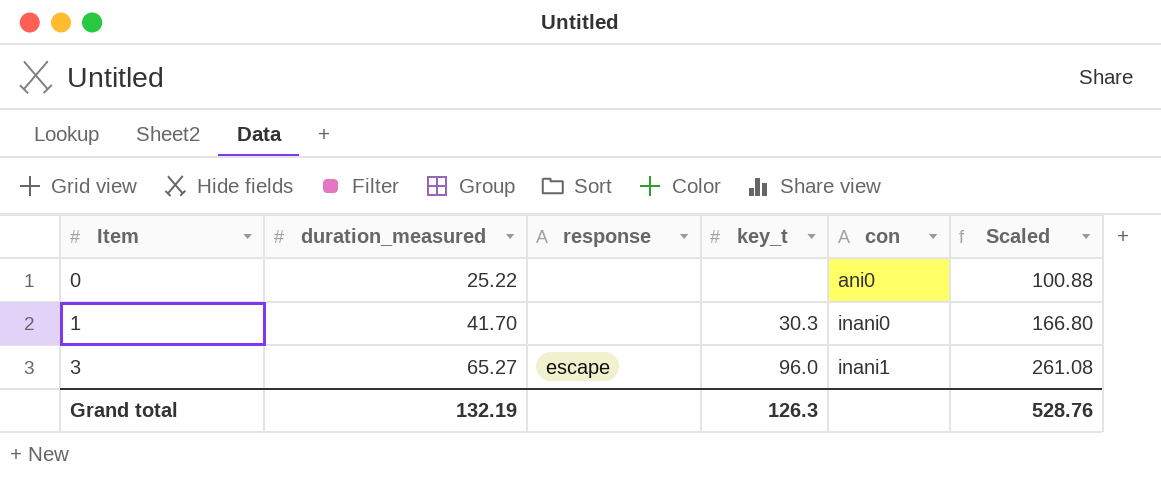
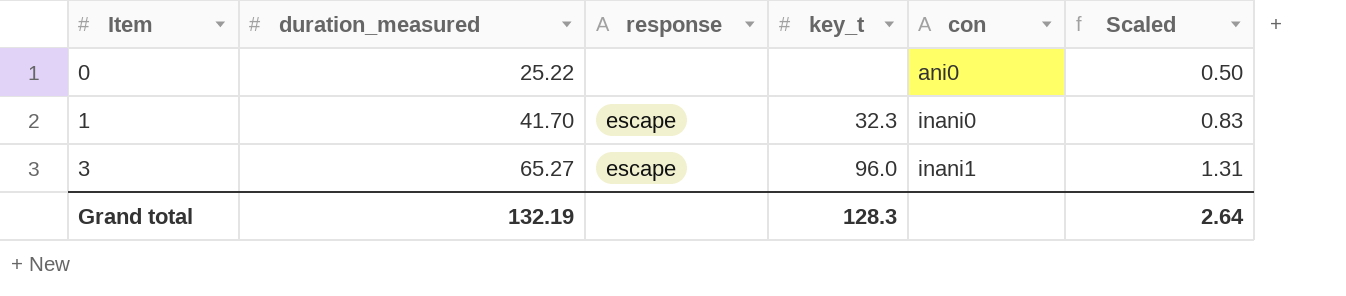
column Scaled | formula: [duration_measured] * 4 -> [duration_measured] * 0.02
1 | response: none -> escape
1 | key_t: 30.3 -> 32.3
Grand total | key_t: 126.3 -> 128.3
Grand total | Scaled: 528.76 -> 2.64

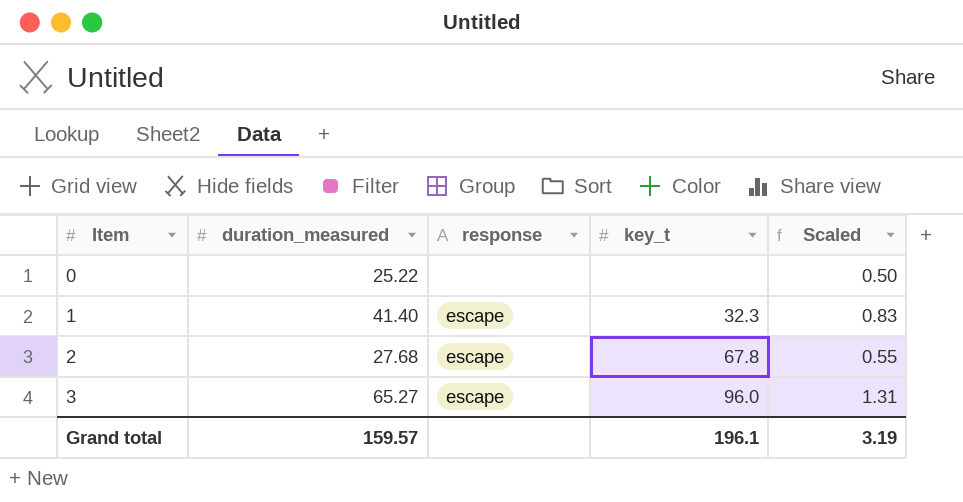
column con | position: 5 -> none
1 | duration_measured: 41.70 -> 41.40
row 2: none -> 27.68 | escape | 67.8 | 0.55
Grand total | duration_measured: 132.19 -> 159.57
Grand total | key_t: 128.3 -> 196.1
Grand total | Scaled: 2.64 -> 3.19

